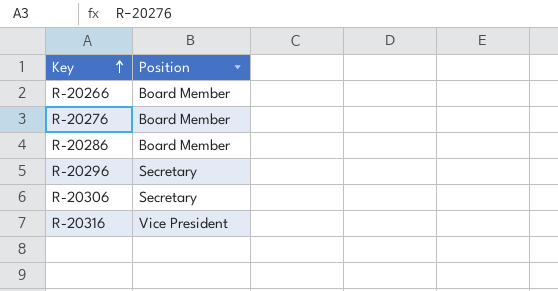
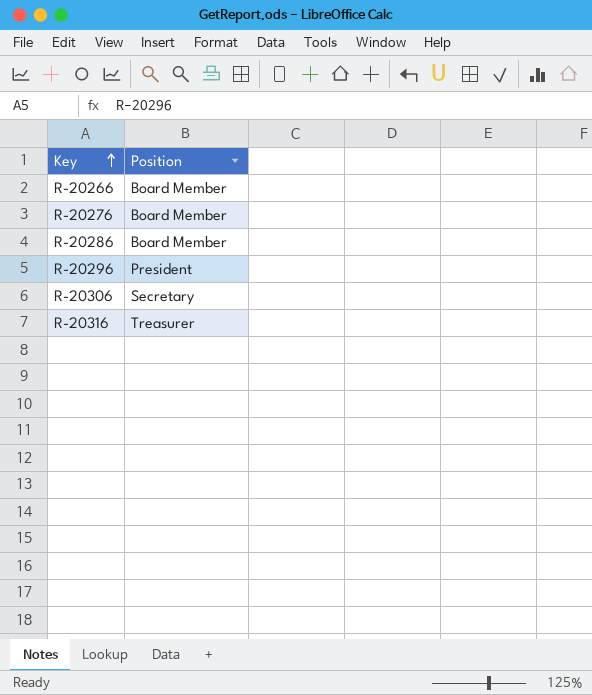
R-20296 | Position: Secretary -> President
R-20316 | Position: Vice President -> Treasurer

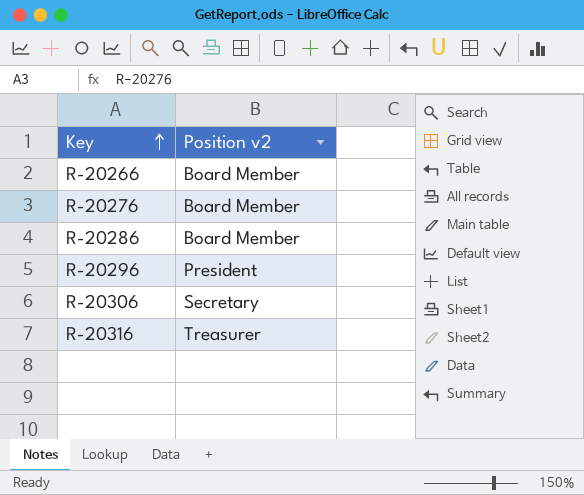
column name: Position -> Position v2

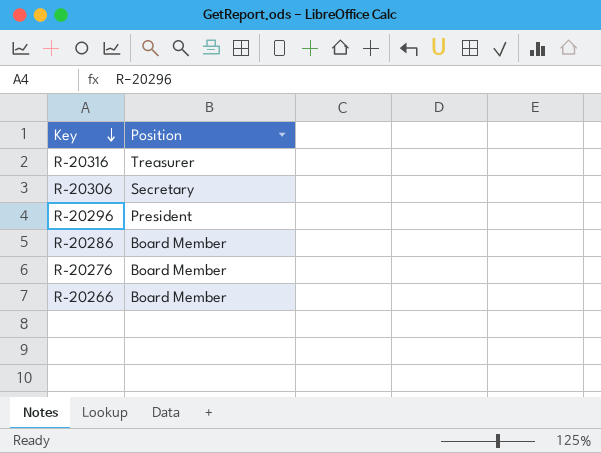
row order: Key ascending -> Key descending
column name: Position v2 -> Position

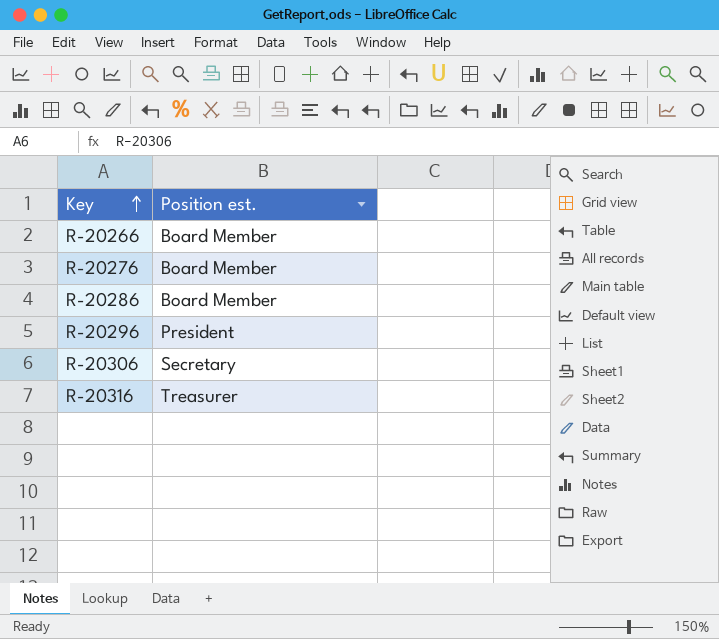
row order: Key descending -> Key ascending
column name: Position -> Position est.

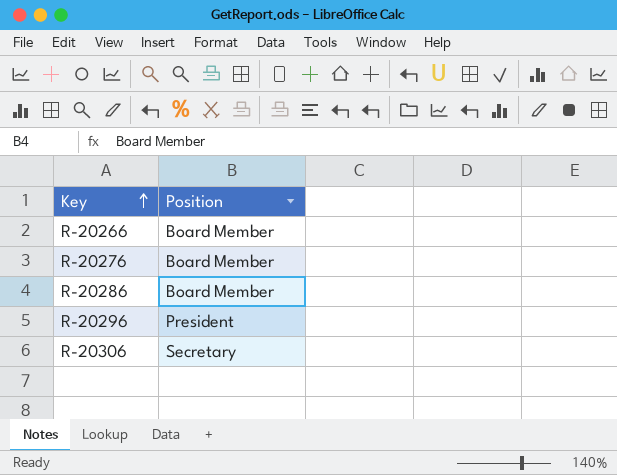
column name: Position est. -> Position
row R-20316: Treasurer -> none

